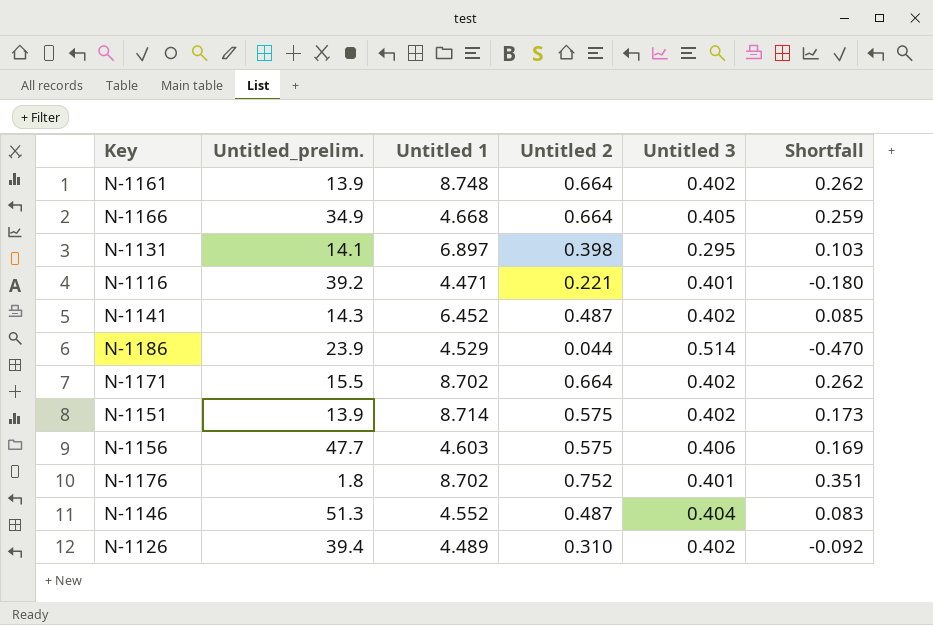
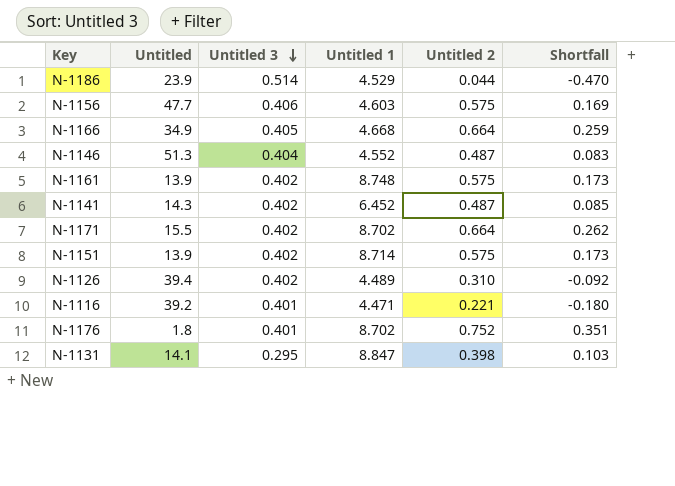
row order: none -> Untitled 3 descending
column name: Untitled_prelim. -> Untitled
column Untitled 3 | position: 5 -> 3
N-1161 | Untitled 2: 0.664 -> 0.575
N-1161 | Shortfall: 0.262 -> 0.173
N-1131 | Untitled 1: 6.897 -> 8.847

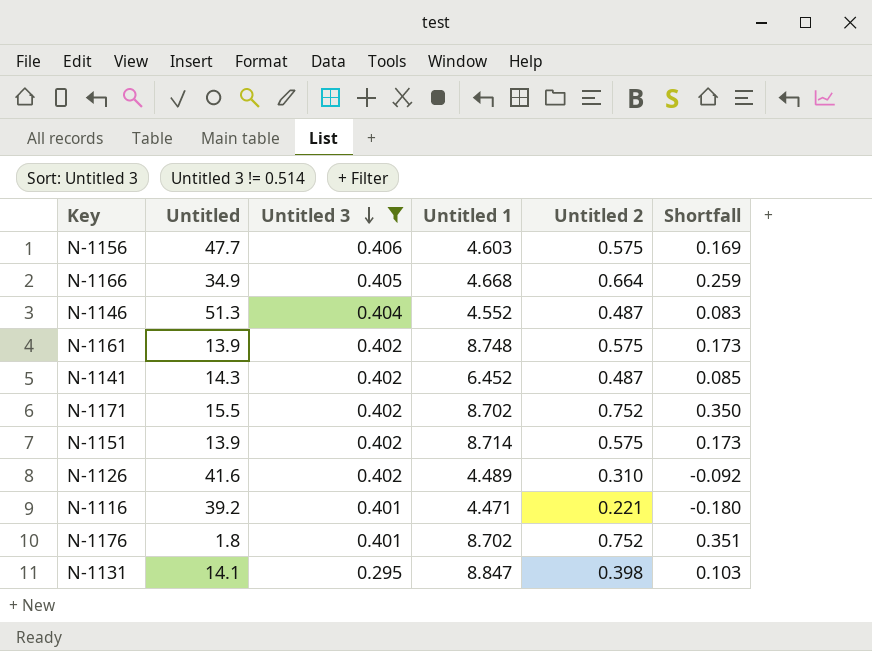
filter: none -> Untitled 3 != 0.514
N-1171 | Untitled 2: 0.664 -> 0.752
N-1171 | Shortfall: 0.262 -> 0.350
N-1126 | Untitled: 39.4 -> 41.6

